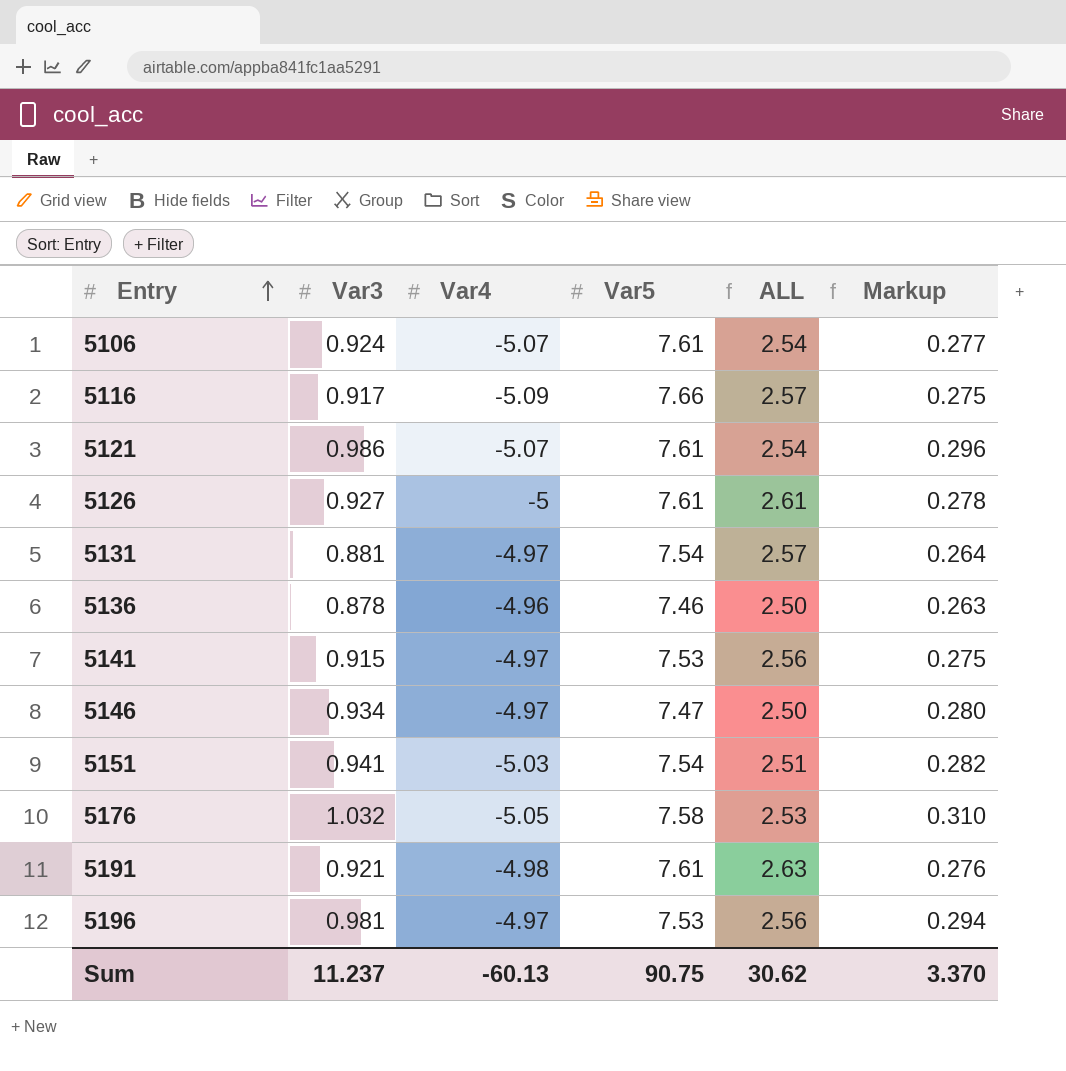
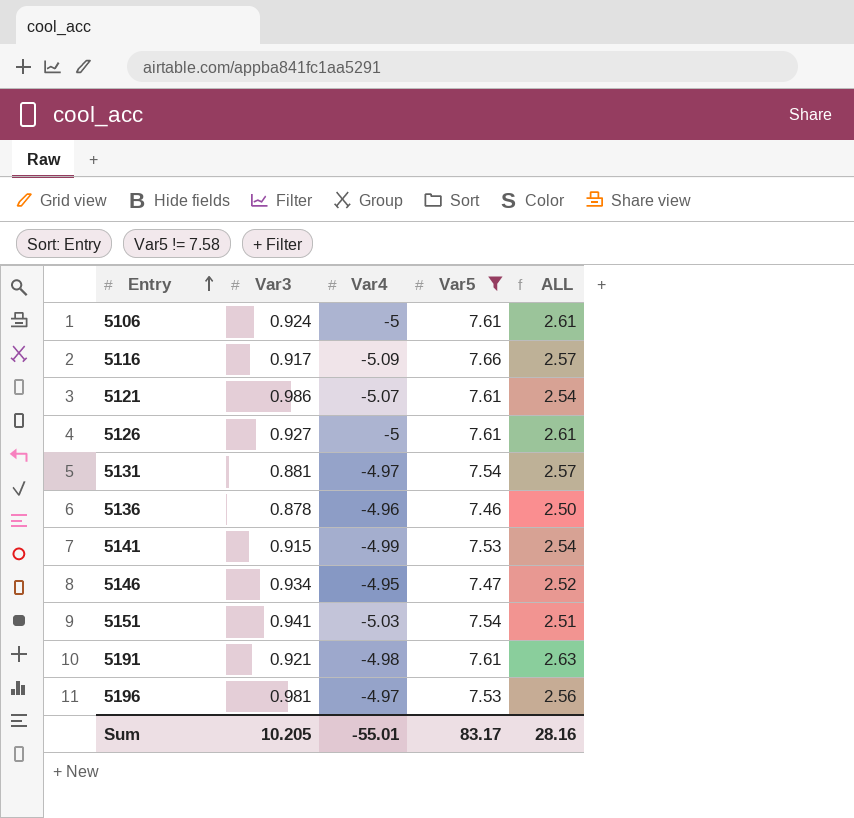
filter: none -> Var5 != 7.58
column Markup | formula: [Var3] * 0.3 -> none
5106 | Var4: -5.07 -> -5
5106 | ALL: 2.54 -> 2.61
5141 | Var4: -4.97 -> -4.99
5141 | ALL: 2.56 -> 2.54
5146 | Var4: -4.97 -> -4.95
5146 | ALL: 2.50 -> 2.52
Sum | Var3: 11.237 -> 10.205
Sum | Var4: -60.13 -> -55.01
Sum | Var5: 90.75 -> 83.17
Sum | ALL: 30.62 -> 28.16

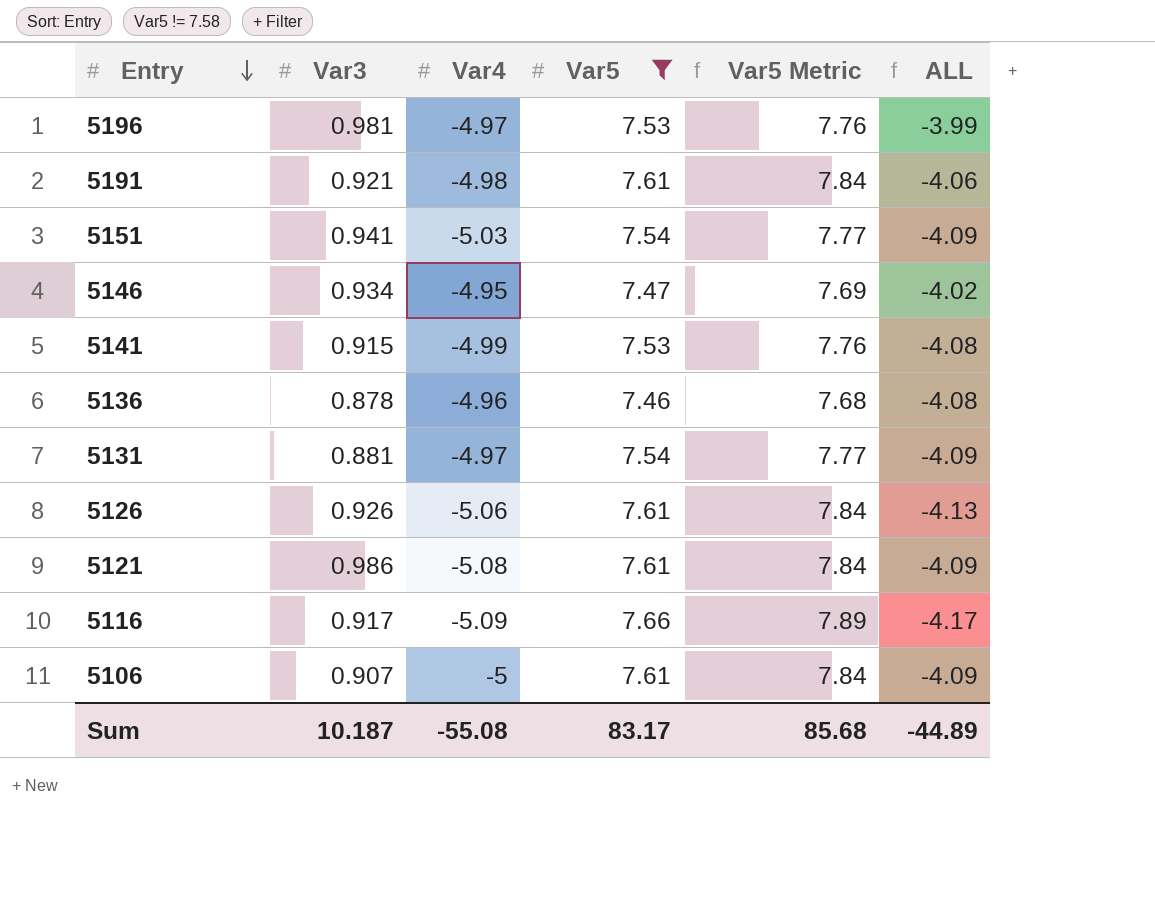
row order: Entry ascending -> Entry descending
column Var5 Metric | formula: none -> [Var5] * 1.03
column ALL | formula: [Var4] + [Var5] -> [Var3] + [Var4]
5126 | Var3: 0.927 -> 0.926
5126 | Var4: -5 -> -5.06
5121 | Var4: -5.07 -> -5.08
5106 | Var3: 0.924 -> 0.907
Sum | Var3: 10.205 -> 10.187
Sum | Var4: -55.01 -> -55.08
Sum | ALL: 28.16 -> -44.89

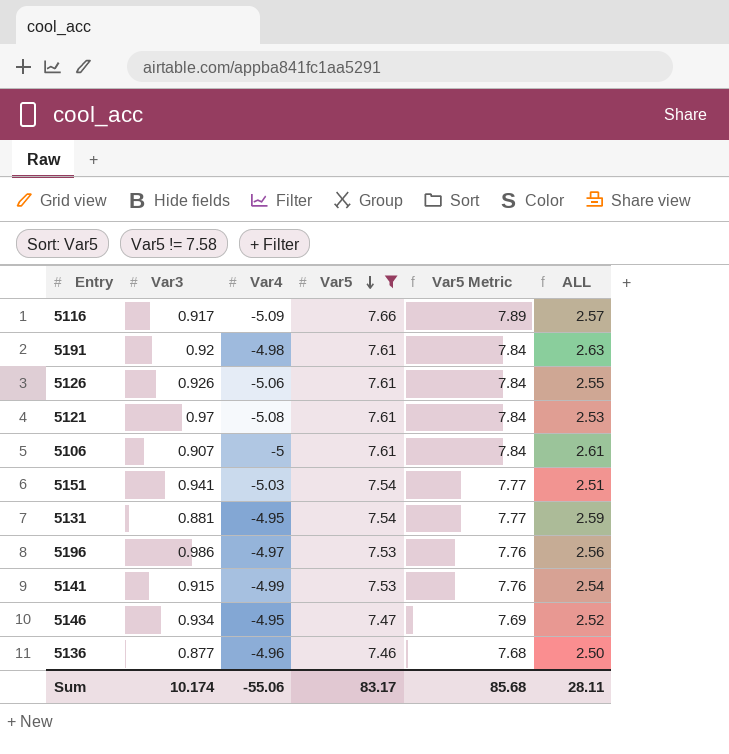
row order: Entry descending -> Var5 descending
column ALL | formula: [Var3] + [Var4] -> [Var4] + [Var5]
5191 | Var3: 0.921 -> 0.92
5121 | Var3: 0.986 -> 0.97
5131 | Var4: -4.97 -> -4.95
5196 | Var3: 0.981 -> 0.986
5136 | Var3: 0.878 -> 0.877
Sum | Var3: 10.187 -> 10.174
Sum | Var4: -55.08 -> -55.06
Sum | ALL: -44.89 -> 28.11

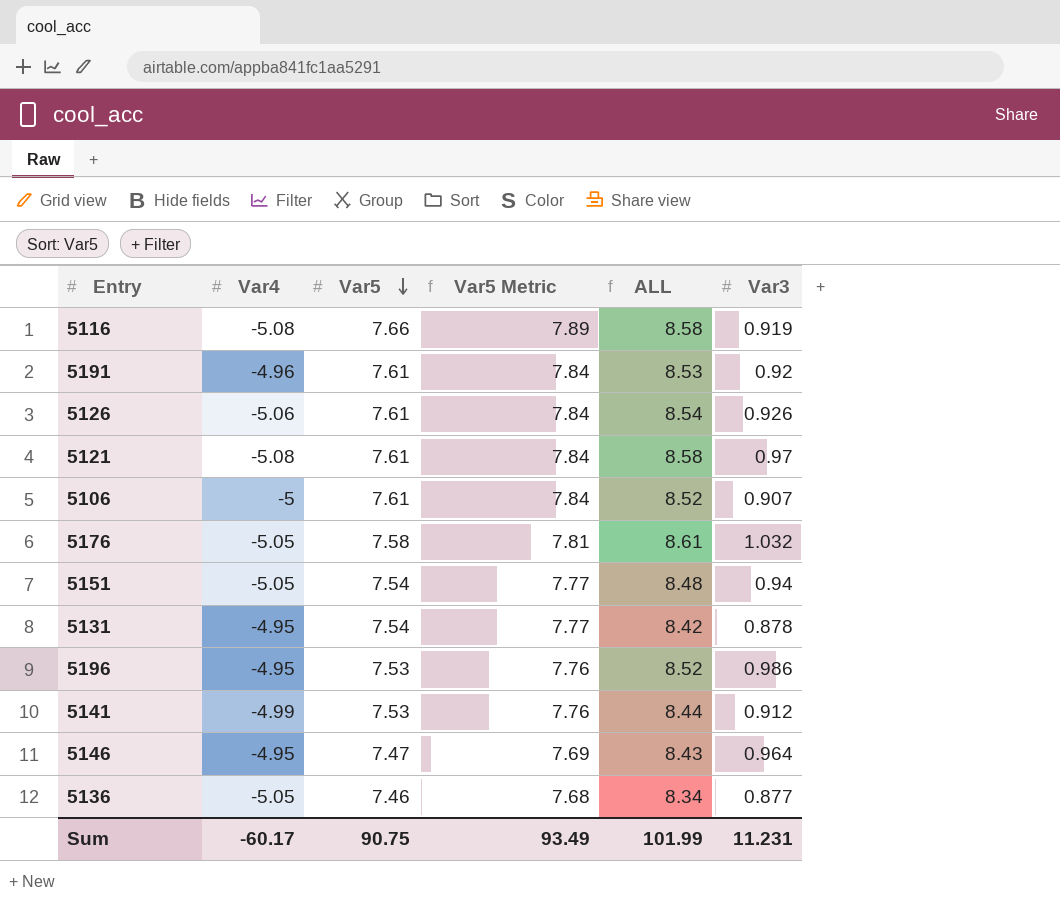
filter: Var5 != 7.58 -> none
column ALL | formula: [Var4] + [Var5] -> [Var5] + [Var3]
column Var3 | position: 2 -> 6
5116 | Var4: -5.09 -> -5.08
5116 | Var3: 0.917 -> 0.919
5191 | Var4: -4.98 -> -4.96
5151 | Var4: -5.03 -> -5.05
5151 | Var3: 0.941 -> 0.94
5131 | Var3: 0.881 -> 0.878
5196 | Var4: -4.97 -> -4.95
5141 | Var3: 0.915 -> 0.912
5146 | Var3: 0.934 -> 0.964
5136 | Var4: -4.96 -> -5.05
Sum | Var4: -55.06 -> -60.17
Sum | Var5: 83.17 -> 90.75
Sum | Var5 Metric: 85.68 -> 93.49
Sum | ALL: 28.11 -> 101.99
Sum | Var3: 10.174 -> 11.231

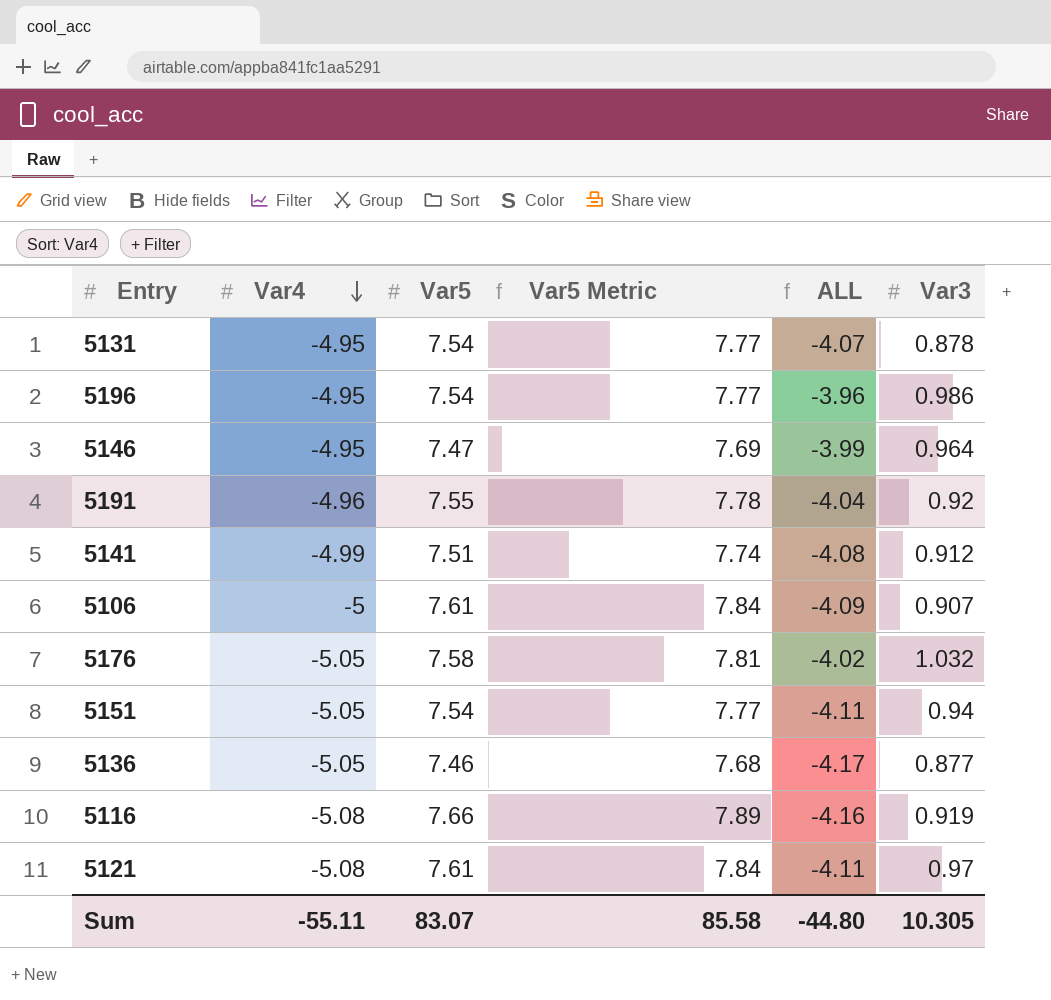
row order: Var5 descending -> Var4 descending
column ALL | formula: [Var5] + [Var3] -> [Var4] + [Var3]
row 5126: -5.06 | 7.61 | 7.84 | 8.54 | 0.926 -> none
5196 | Var5: 7.53 -> 7.54
5196 | Var5 Metric: 7.76 -> 7.77
5191 | Var5: 7.61 -> 7.55
5191 | Var5 Metric: 7.84 -> 7.78
5141 | Var5: 7.53 -> 7.51
5141 | Var5 Metric: 7.76 -> 7.74
Sum | Var4: -60.17 -> -55.11
Sum | Var5: 90.75 -> 83.07
Sum | Var5 Metric: 93.49 -> 85.58
Sum | ALL: 101.99 -> -44.80
Sum | Var3: 11.231 -> 10.305

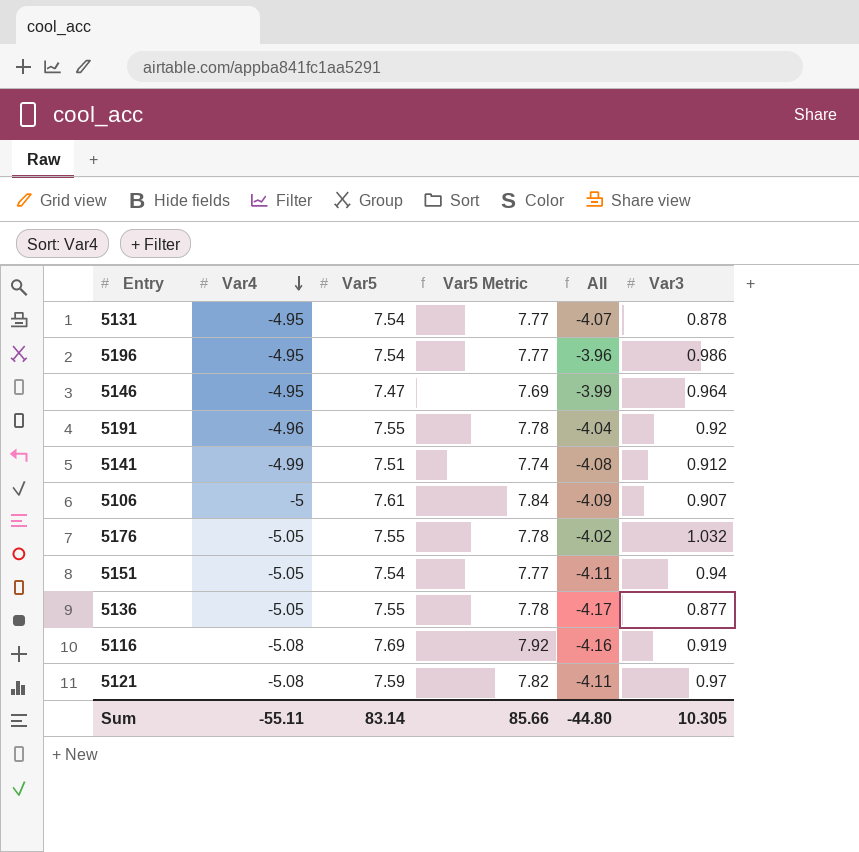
column name: ALL -> All
5176 | Var5: 7.58 -> 7.55
5176 | Var5 Metric: 7.81 -> 7.78
5136 | Var5: 7.46 -> 7.55
5136 | Var5 Metric: 7.68 -> 7.78
5116 | Var5: 7.66 -> 7.69
5116 | Var5 Metric: 7.89 -> 7.92
5121 | Var5: 7.61 -> 7.59
5121 | Var5 Metric: 7.84 -> 7.82
Sum | Var5: 83.07 -> 83.14
Sum | Var5 Metric: 85.58 -> 85.66

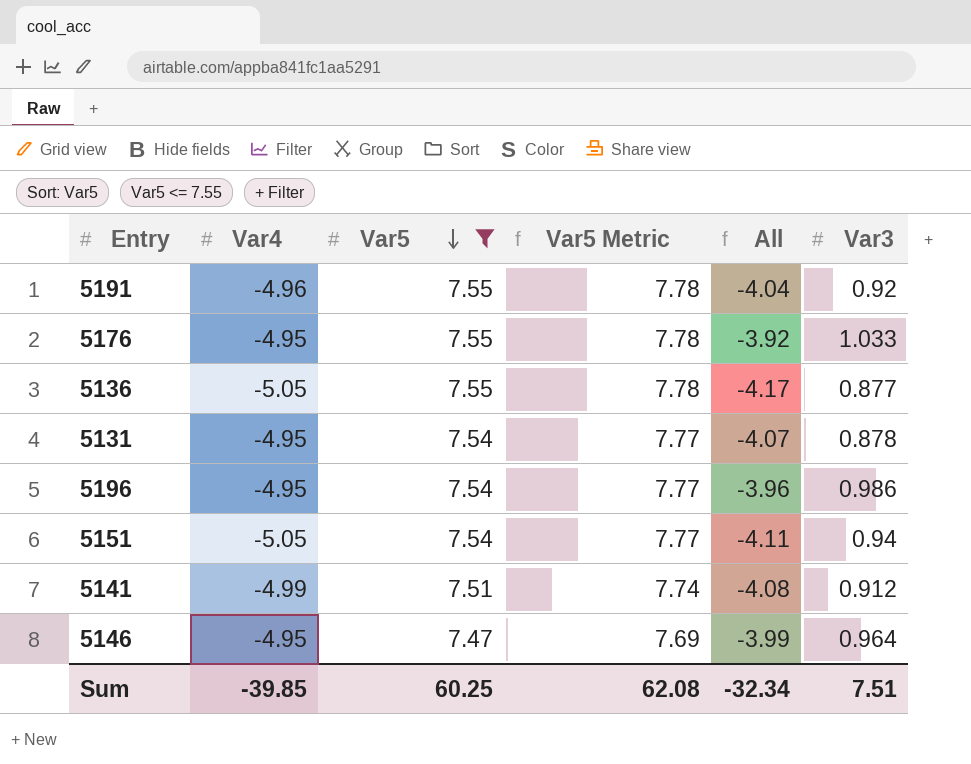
filter: none -> Var5 <= 7.55
row order: Var4 descending -> Var5 descending
5176 | Var4: -5.05 -> -4.95
5176 | All: -4.02 -> -3.92
5176 | Var3: 1.032 -> 1.033
Sum | Var4: -55.11 -> -39.85
Sum | Var5: 83.14 -> 60.25
Sum | Var5 Metric: 85.66 -> 62.08
Sum | All: -44.80 -> -32.34
Sum | Var3: 10.305 -> 7.51

